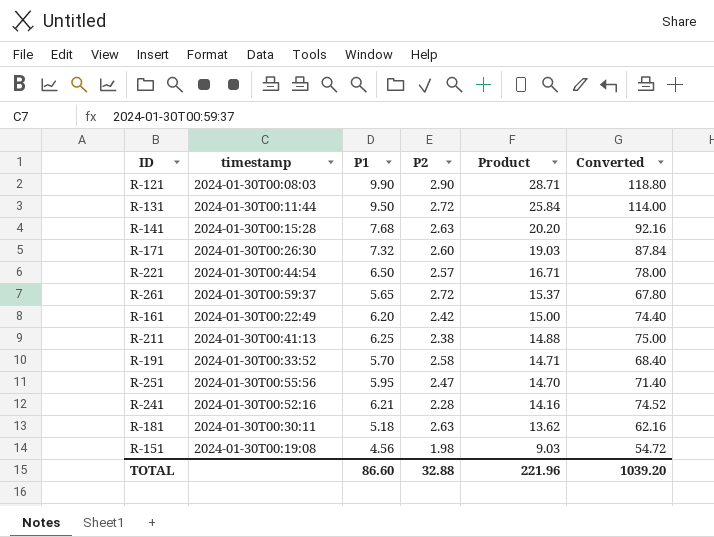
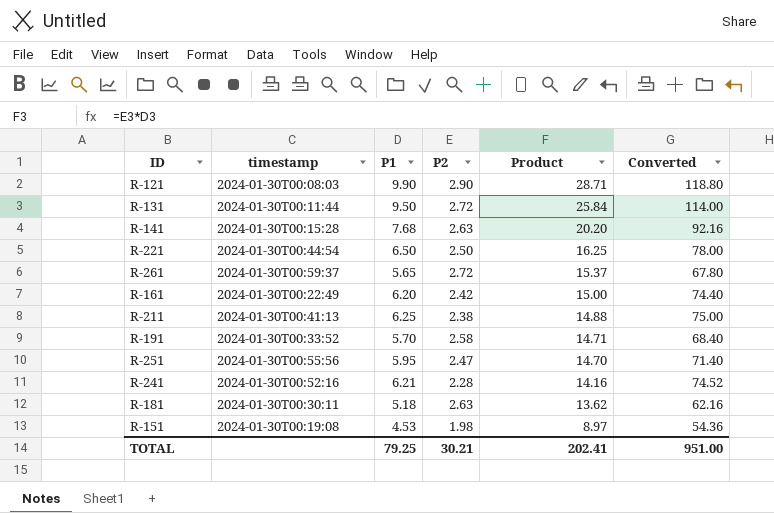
row R-171: 2024-01-30T00:26:30 | 7.32 | 2.60 | 19.03 | 87.84 -> none
R-221 | P2: 2.57 -> 2.50
R-221 | Product: 16.71 -> 16.25
R-151 | P1: 4.56 -> 4.53
R-151 | Product: 9.03 -> 8.97
R-151 | Converted: 54.72 -> 54.36
TOTAL | P1: 86.60 -> 79.25
TOTAL | P2: 32.88 -> 30.21
TOTAL | Product: 221.96 -> 202.41
TOTAL | Converted: 1039.20 -> 951.00

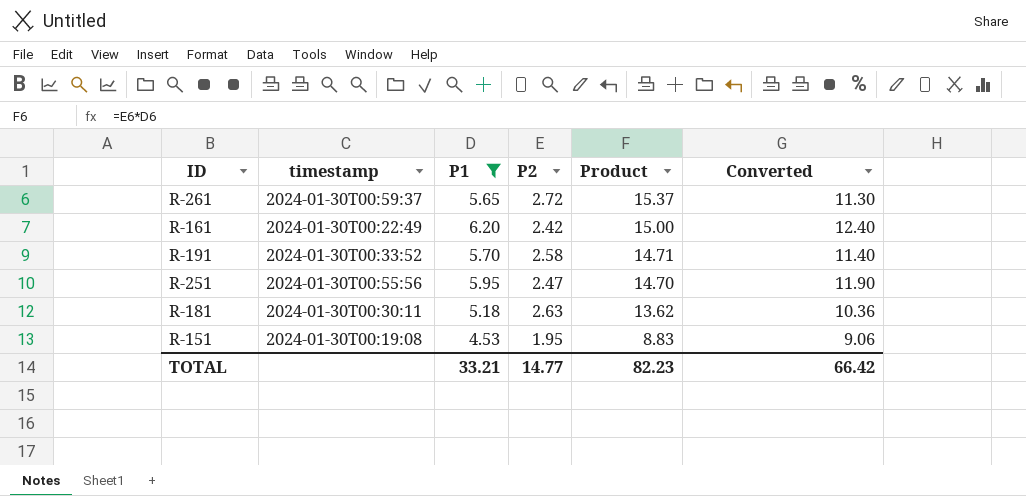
filter: none -> P1 <= 6.20
column Converted | formula: [P1] * 12 -> [P1] * 2
R-151 | P2: 1.98 -> 1.95
R-151 | Product: 8.97 -> 8.83
TOTAL | P1: 79.25 -> 33.21
TOTAL | P2: 30.21 -> 14.77
TOTAL | Product: 202.41 -> 82.23
TOTAL | Converted: 951.00 -> 66.42

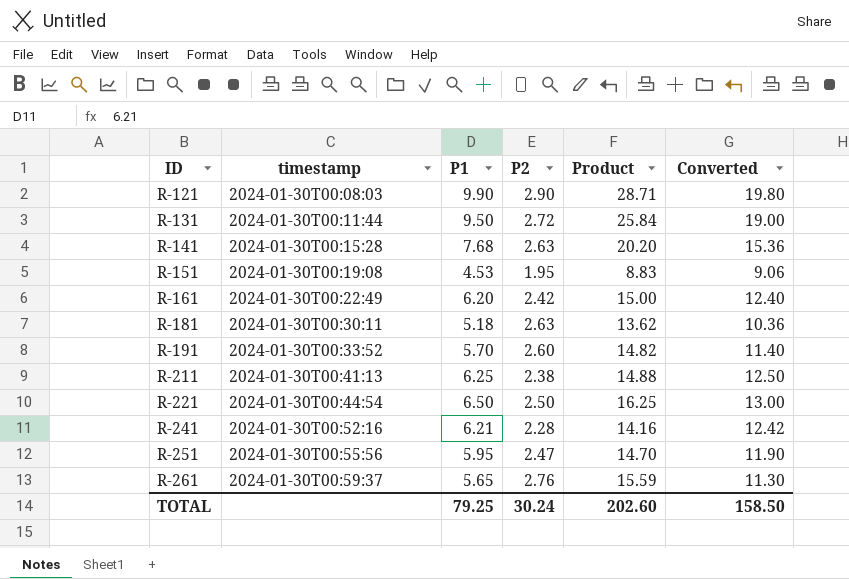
filter: P1 <= 6.20 -> none
row order: Product descending -> ID ascending
R-191 | P2: 2.58 -> 2.60
R-191 | Product: 14.71 -> 14.82
R-261 | P2: 2.72 -> 2.76
R-261 | Product: 15.37 -> 15.59
TOTAL | P1: 33.21 -> 79.25
TOTAL | P2: 14.77 -> 30.24
TOTAL | Product: 82.23 -> 202.60
TOTAL | Converted: 66.42 -> 158.50

